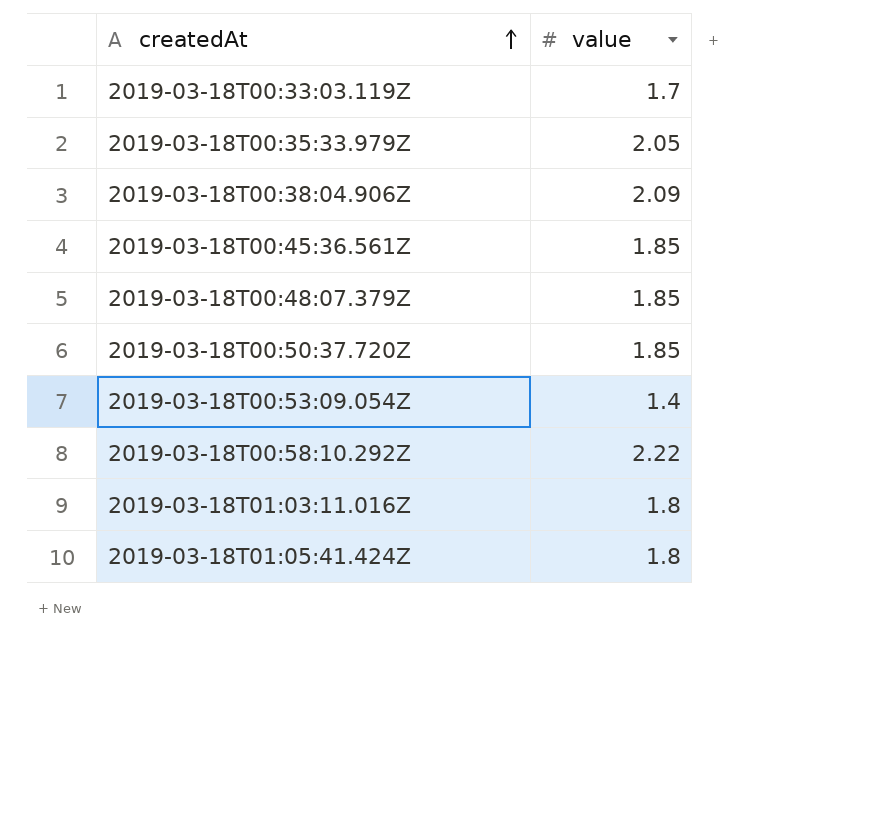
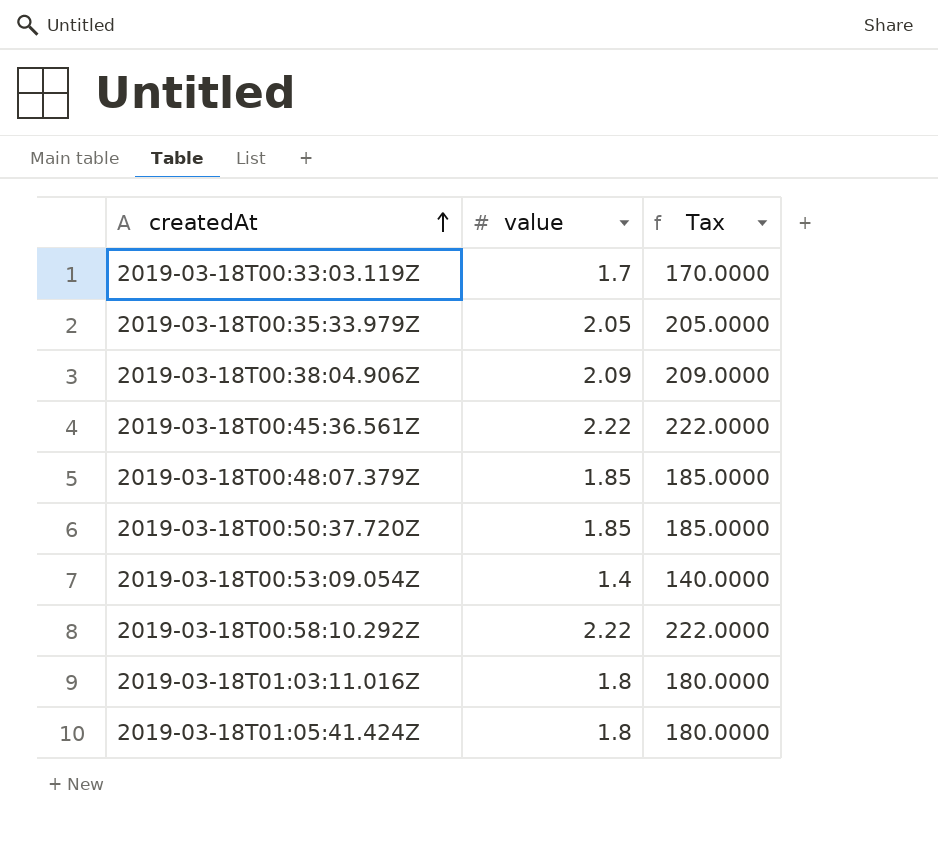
column Tax | formula: none -> [value] * 100
2019-03-18T00:45:36.561Z | value: 1.85 -> 2.22

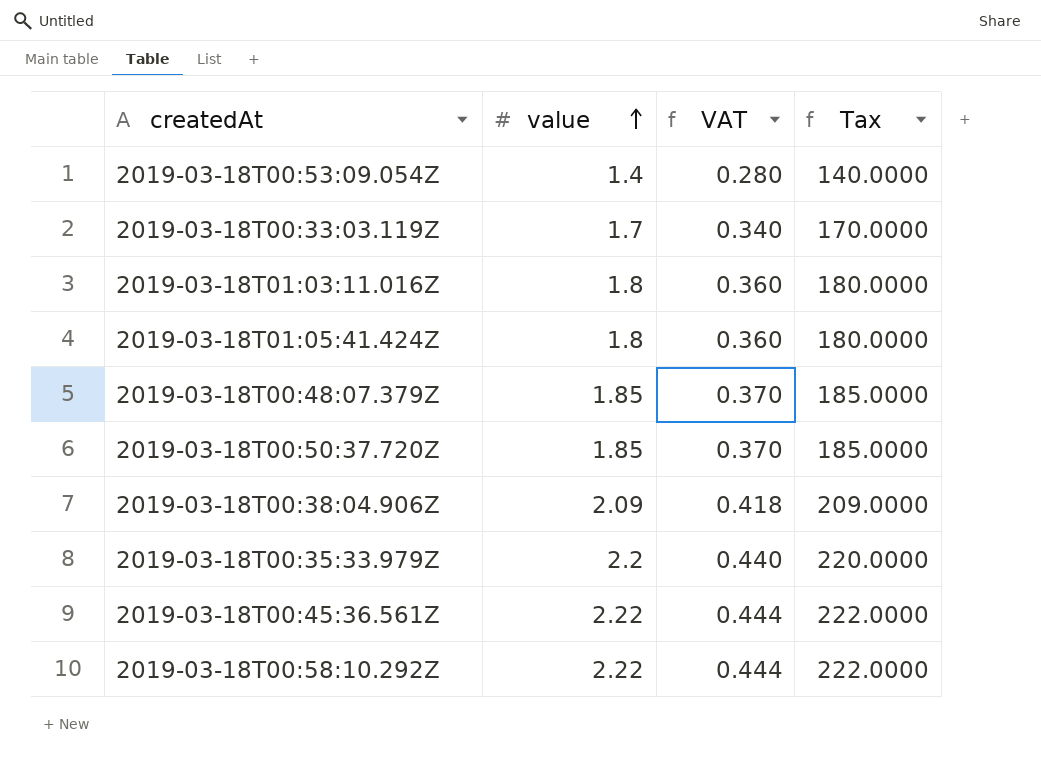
row order: createdAt ascending -> value ascending
column VAT | formula: none -> [value] * 0.2
2019-03-18T00:35:33.979Z | value: 2.05 -> 2.2
2019-03-18T00:35:33.979Z | Tax: 205.0000 -> 220.0000

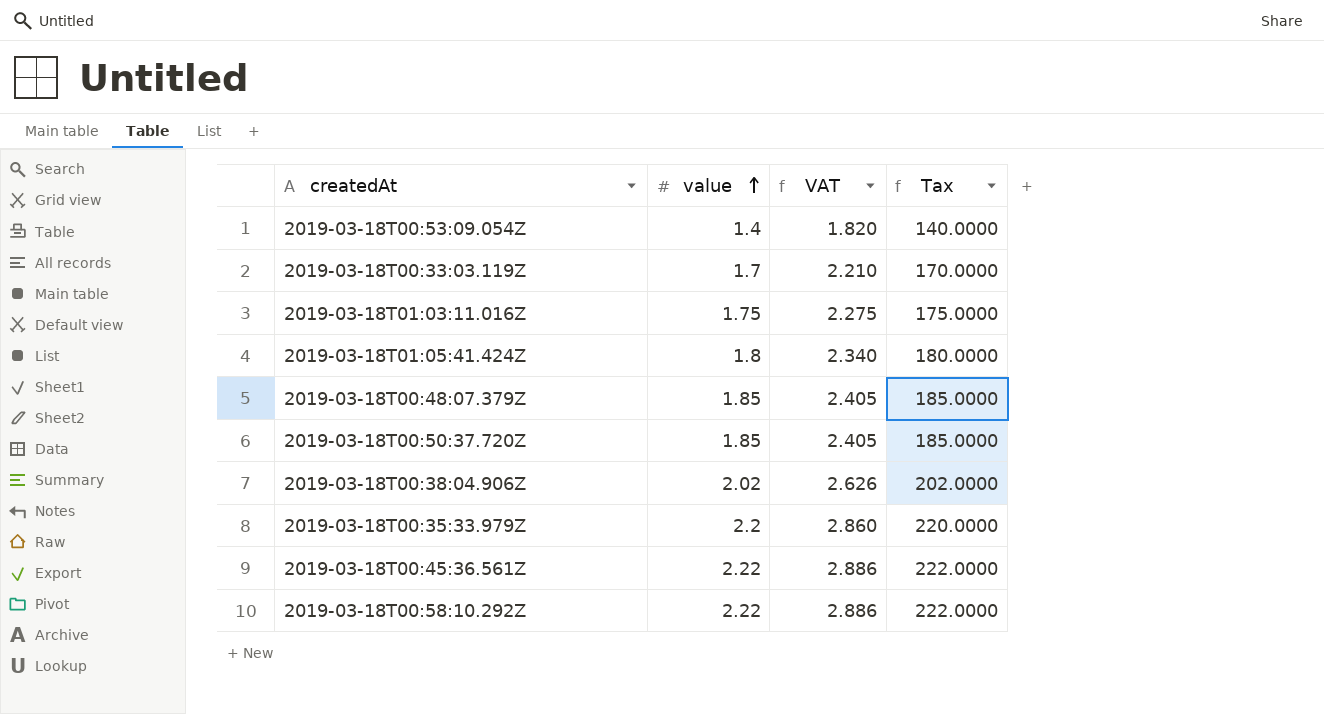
column VAT | formula: [value] * 0.2 -> [value] * 1.3
2019-03-18T01:03:11.016Z | value: 1.8 -> 1.75
2019-03-18T01:03:11.016Z | Tax: 180.0000 -> 175.0000
2019-03-18T00:38:04.906Z | value: 2.09 -> 2.02
2019-03-18T00:38:04.906Z | Tax: 209.0000 -> 202.0000

